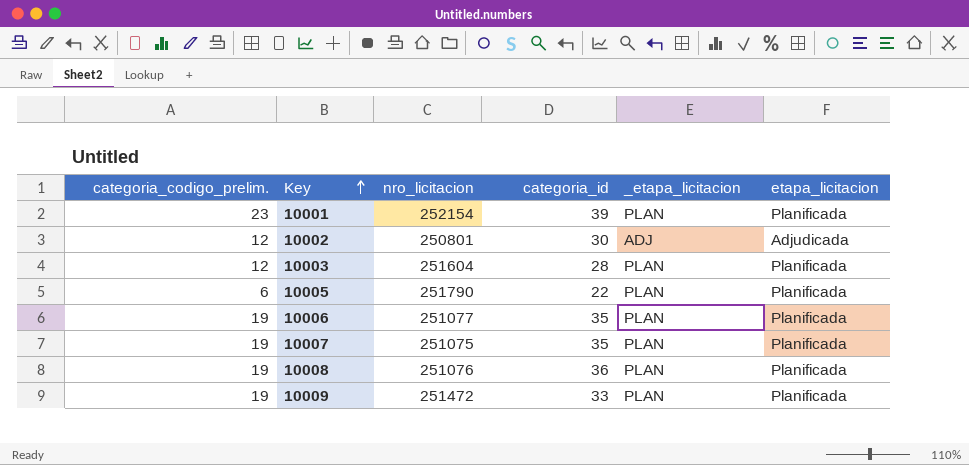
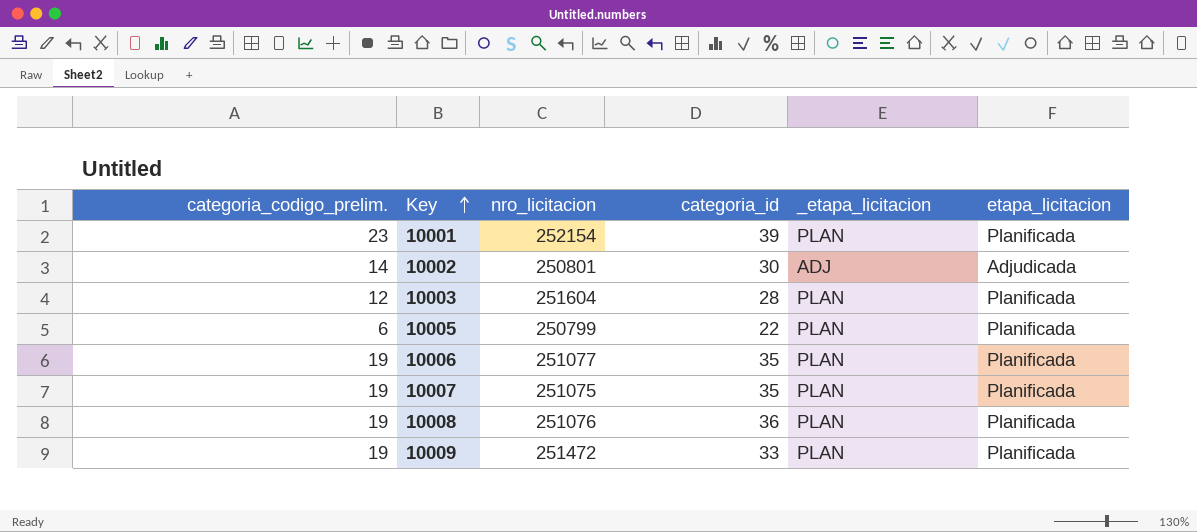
10002 | categoria_codigo_prelim.: 12 -> 14
10005 | nro_licitacion: 251790 -> 250799

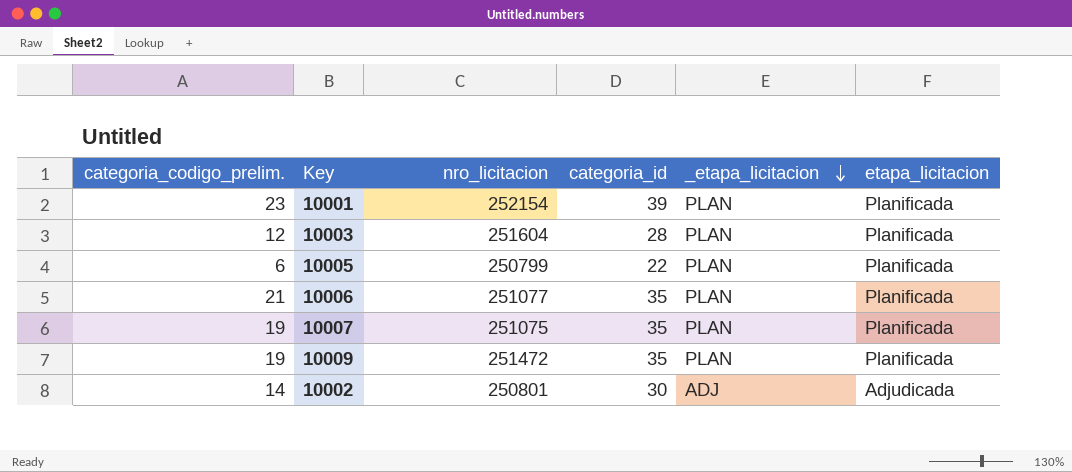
row order: Key ascending -> _etapa_licitacion descending
row 10008: 19 | 251076 | 36 | PLAN | Planificada -> none
10006 | categoria_codigo_prelim.: 19 -> 21
10009 | categoria_id: 33 -> 35

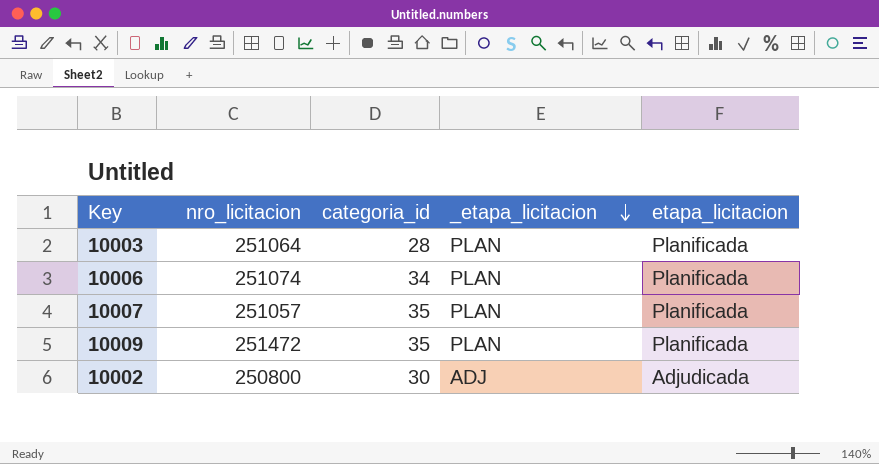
column categoria_codigo_prelim. | position: 1 -> none
row 10001: 23 | 252154 | 39 | PLAN | Planificada -> none
row 10005: 6 | 250799 | 22 | PLAN | Planificada -> none
10003 | nro_licitacion: 251604 -> 251064
10006 | nro_licitacion: 251077 -> 251074
10006 | categoria_id: 35 -> 34
10007 | nro_licitacion: 251075 -> 251057
10002 | nro_licitacion: 250801 -> 250800

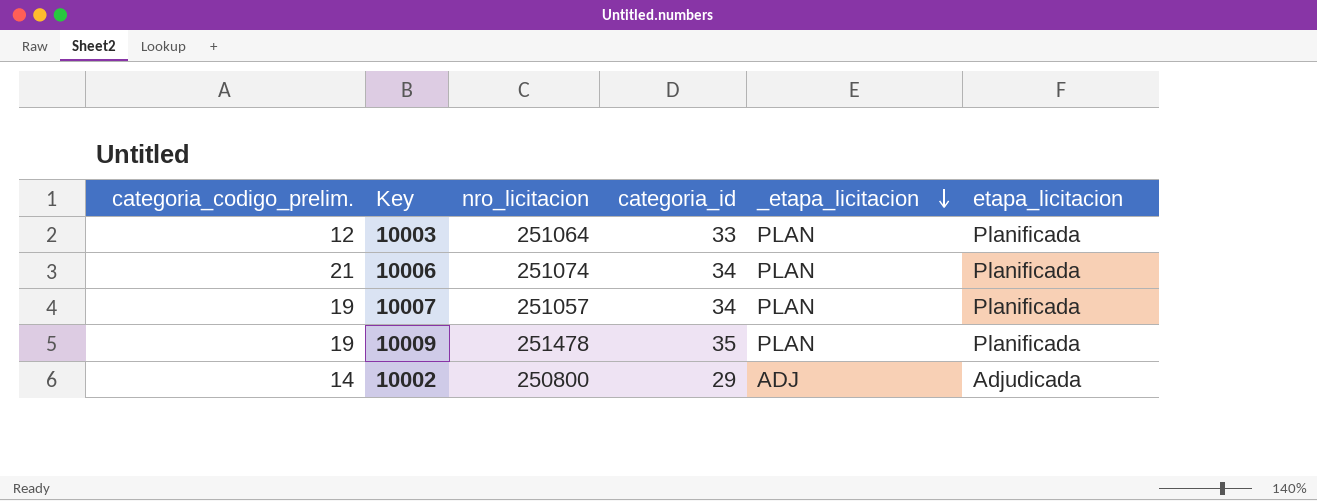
column categoria_codigo_prelim. | position: none -> 1
10003 | categoria_id: 28 -> 33
10007 | categoria_id: 35 -> 34
10009 | nro_licitacion: 251472 -> 251478
10002 | categoria_id: 30 -> 29

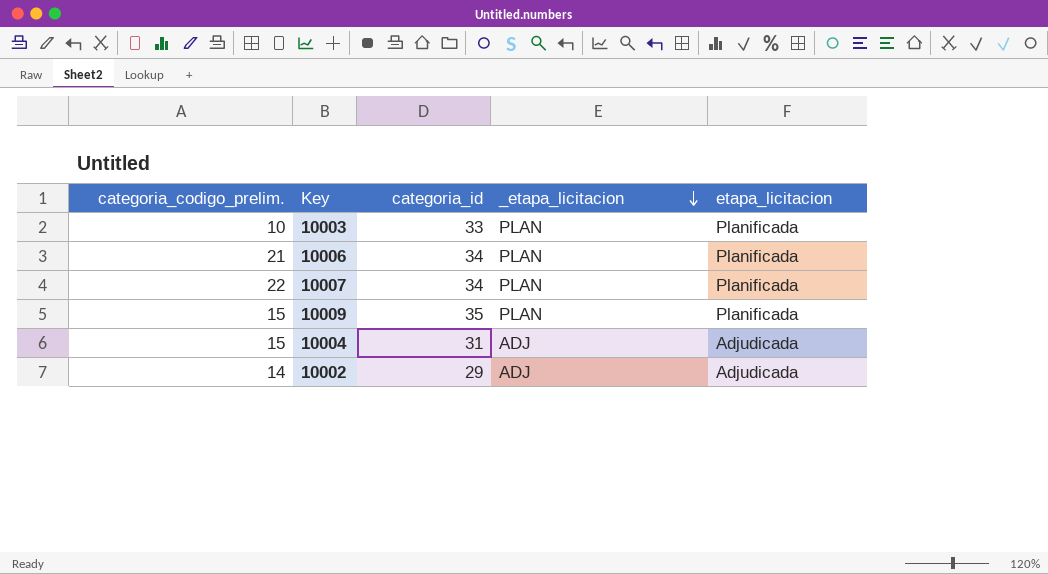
column nro_licitacion | position: 3 -> none
10003 | categoria_codigo_prelim.: 12 -> 10
10007 | categoria_codigo_prelim.: 19 -> 22
10009 | categoria_codigo_prelim.: 19 -> 15
row 10004: none -> 15 | 31 | ADJ | Adjudicada

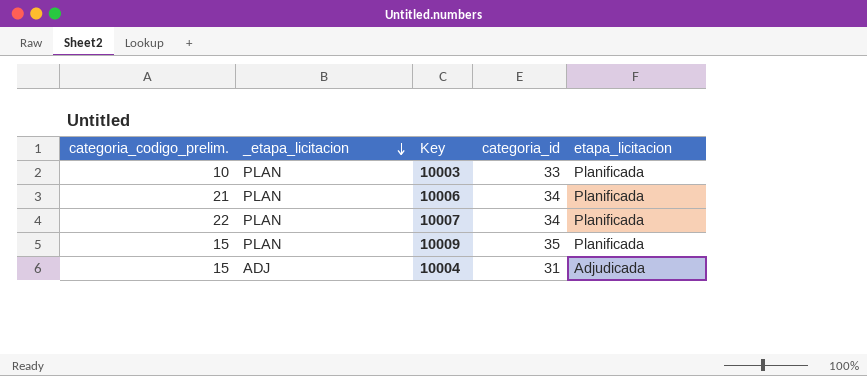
column _etapa_licitacion | position: 4 -> 2
row 10002: 14 | 29 | ADJ | Adjudicada -> none

